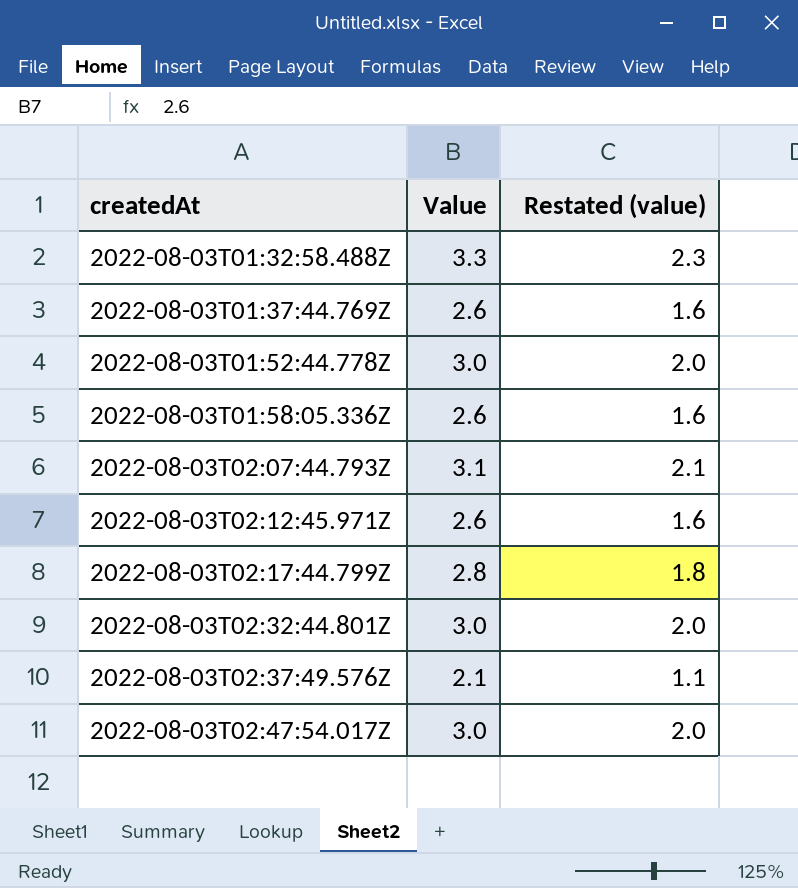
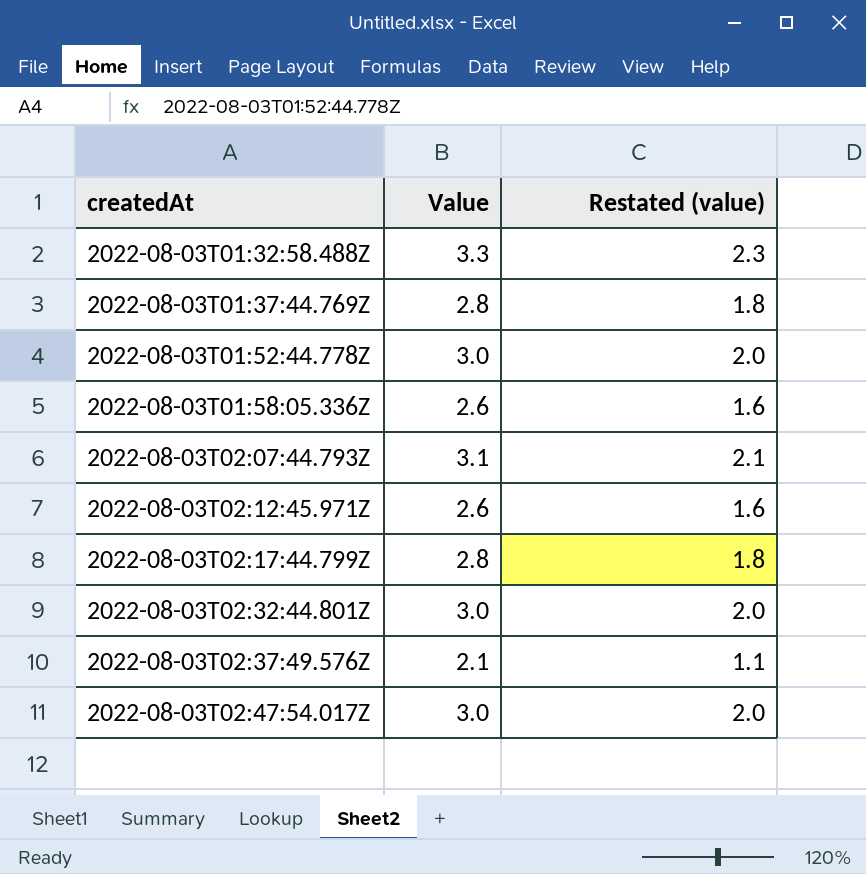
2022-08-03T01:37:44.769Z | Value: 2.6 -> 2.8
2022-08-03T01:37:44.769Z | Restated (value): 1.6 -> 1.8

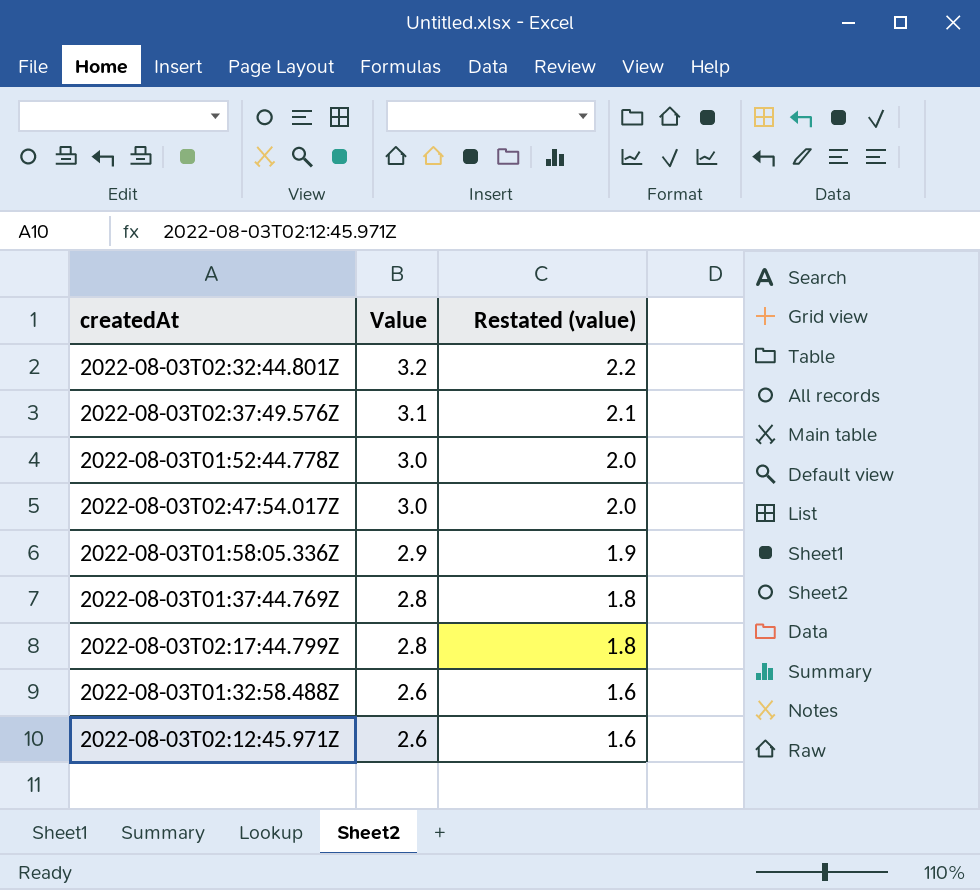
row order: createdAt ascending -> Value descending
row 2022-08-03T02:07:44.793Z: 3.1 | 2.1 -> none
2022-08-03T02:32:44.801Z | Value: 3.0 -> 3.2
2022-08-03T02:32:44.801Z | Restated (value): 2.0 -> 2.2
2022-08-03T02:37:49.576Z | Value: 2.1 -> 3.1
2022-08-03T02:37:49.576Z | Restated (value): 1.1 -> 2.1
2022-08-03T01:58:05.336Z | Value: 2.6 -> 2.9
2022-08-03T01:58:05.336Z | Restated (value): 1.6 -> 1.9
2022-08-03T01:32:58.488Z | Value: 3.3 -> 2.6
2022-08-03T01:32:58.488Z | Restated (value): 2.3 -> 1.6

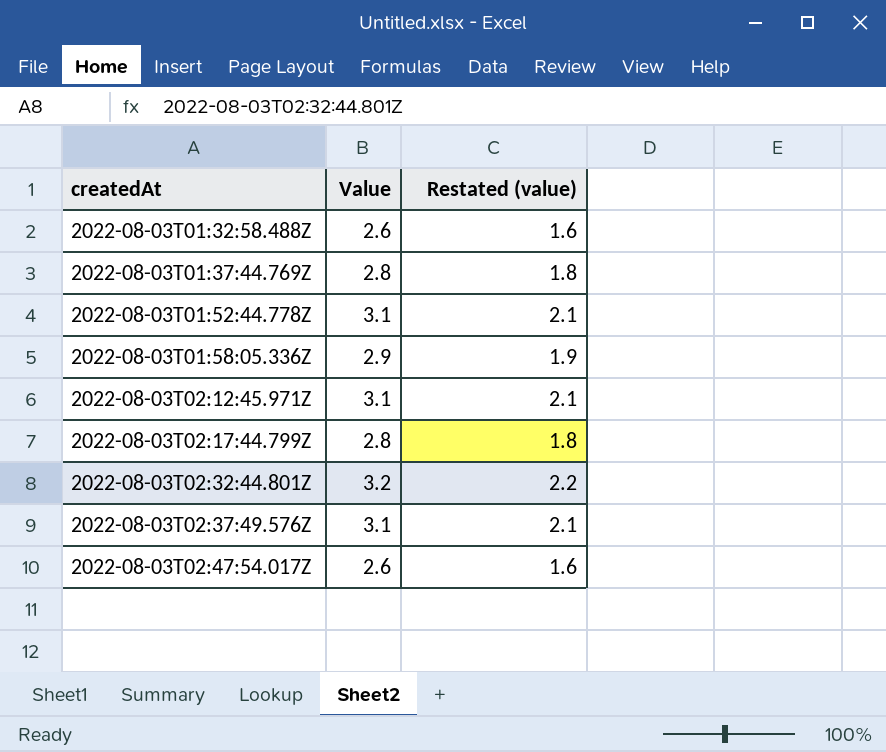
row order: Value descending -> createdAt ascending
2022-08-03T01:52:44.778Z | Value: 3.0 -> 3.1
2022-08-03T01:52:44.778Z | Restated (value): 2.0 -> 2.1
2022-08-03T02:12:45.971Z | Value: 2.6 -> 3.1
2022-08-03T02:12:45.971Z | Restated (value): 1.6 -> 2.1
2022-08-03T02:47:54.017Z | Value: 3.0 -> 2.6
2022-08-03T02:47:54.017Z | Restated (value): 2.0 -> 1.6

